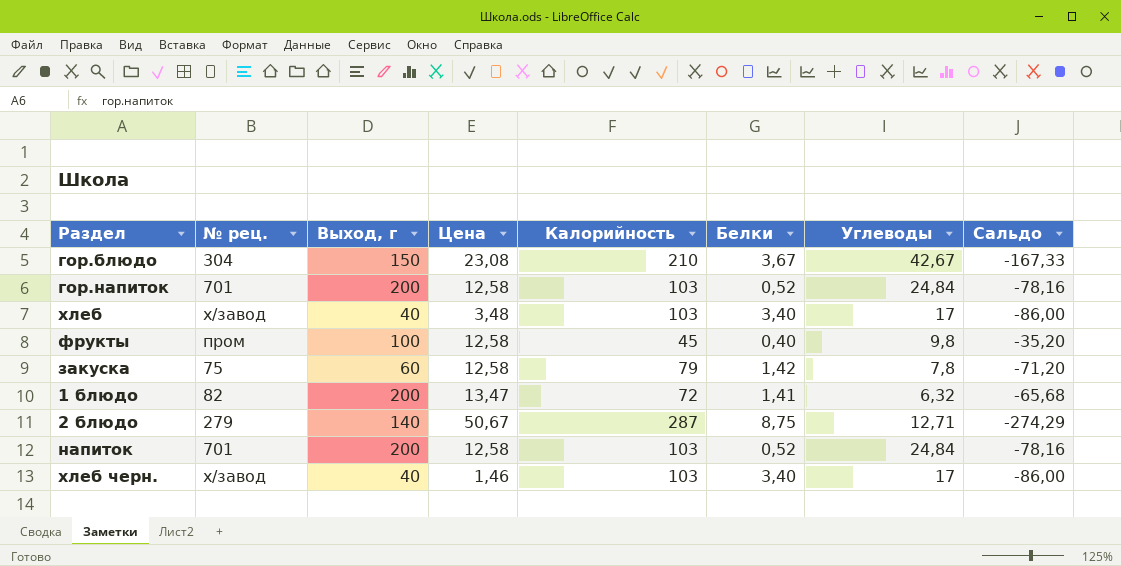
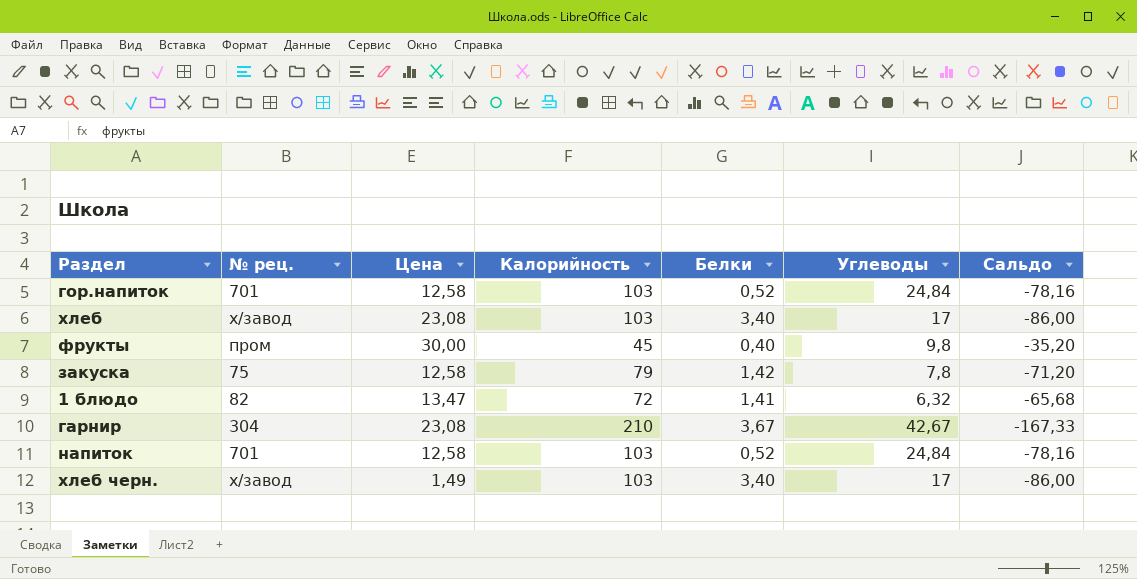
column Выход, г | position: 3 -> none
row гор.блюдо: 304 | 150 | 23,08 | 210 | 3,67 | 42,67 | -167,33 -> none
row 2 блюдо: 279 | 140 | 50,67 | 287 | 8,75 | 12,71 | -274,29 -> none
хлеб | Цена: 3,48 -> 23,08
фрукты | Цена: 12,58 -> 30,00
row гарнир: none -> 304 | 23,08 | 210 | 3,67 | 42,67 | -167,33
хлеб черн. | Цена: 1,46 -> 1,49

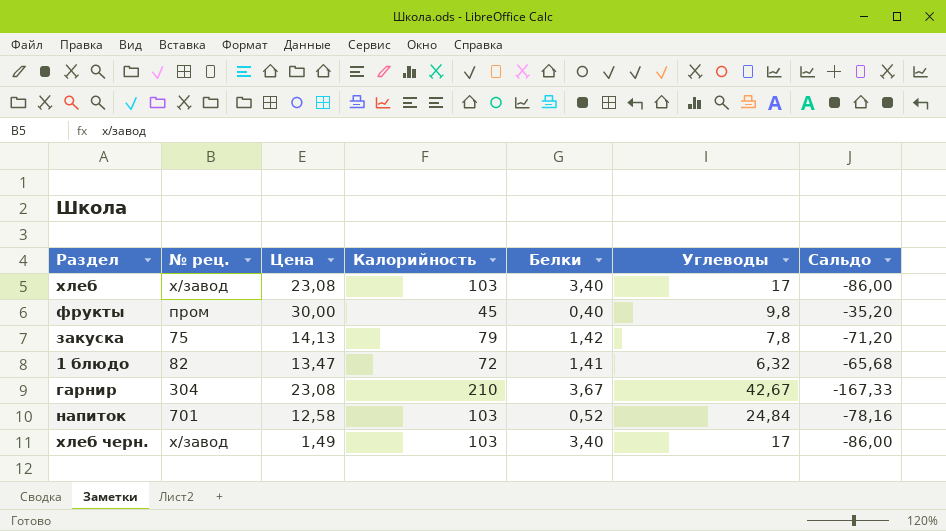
row гор.напиток: 701 | 12,58 | 103 | 0,52 | 24,84 | -78,16 -> none
закуска | Цена: 12,58 -> 14,13

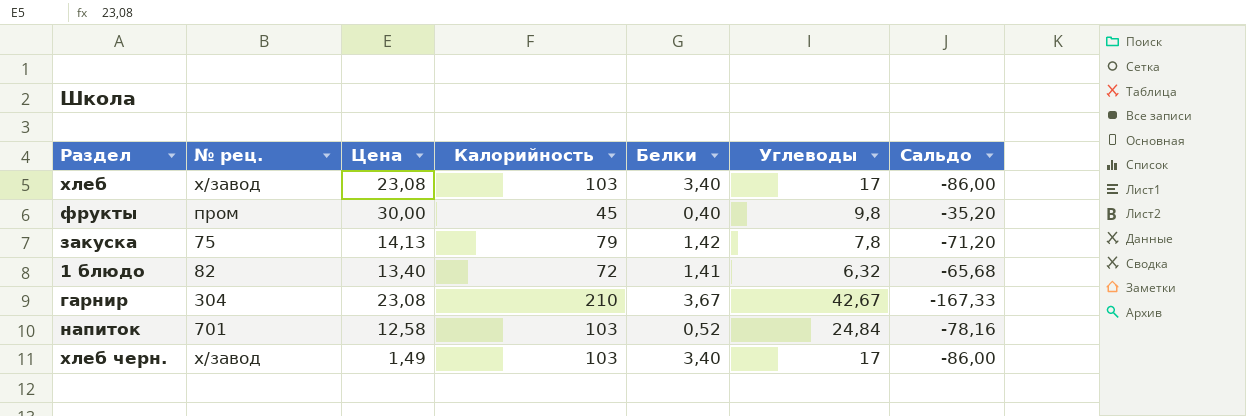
1 блюдо | Цена: 13,47 -> 13,40

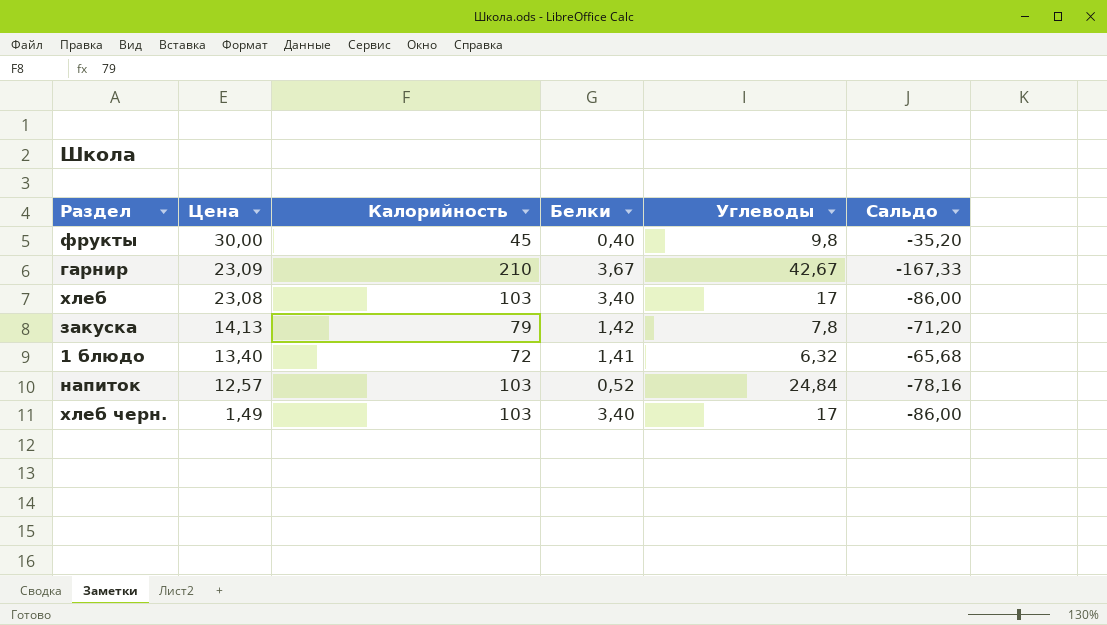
row order: none -> Цена descending
column № рец. | position: 2 -> none
гарнир | Цена: 23,08 -> 23,09
напиток | Цена: 12,58 -> 12,57

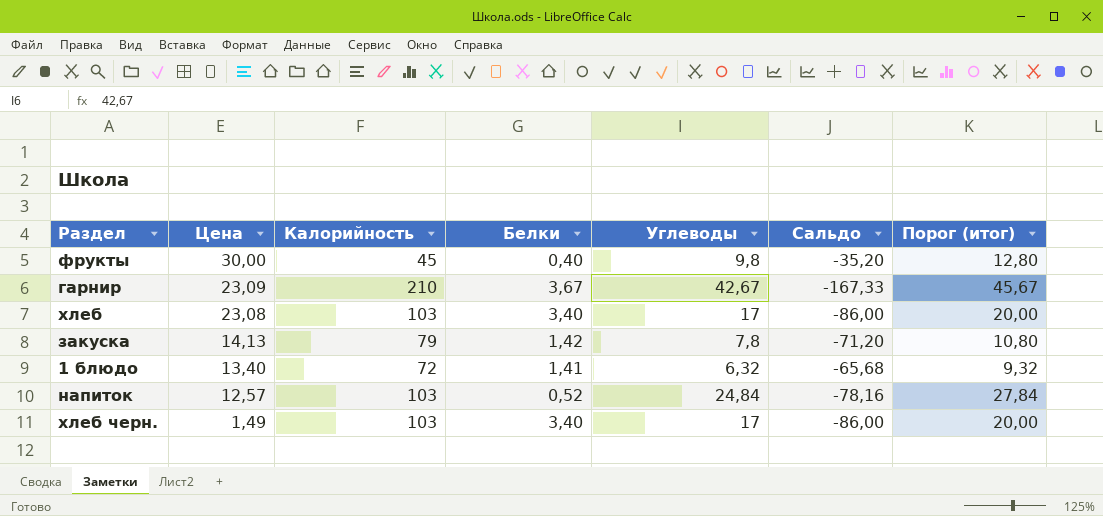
column Порог (итог) | formula: none -> [Углеводы] + 3

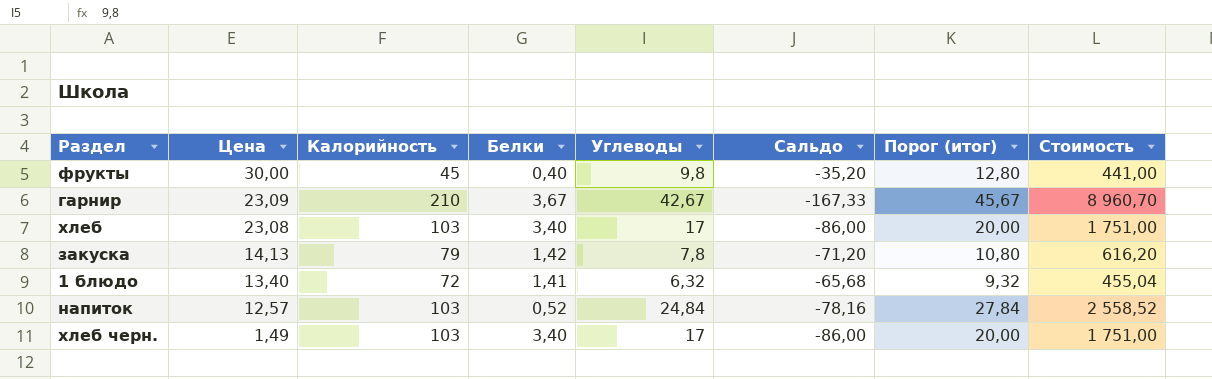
column Стоимость | formula: none -> [Калорийность] * [Углеводы]

